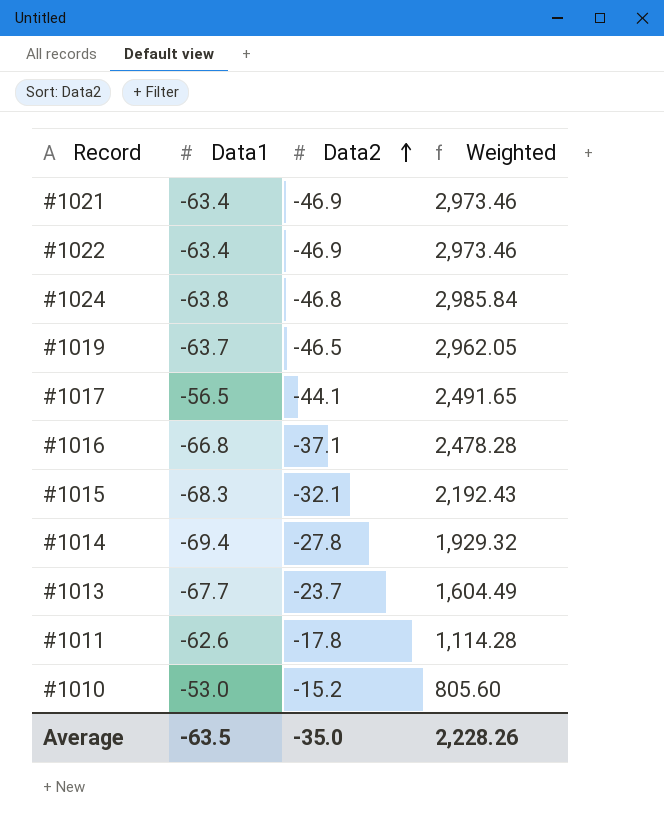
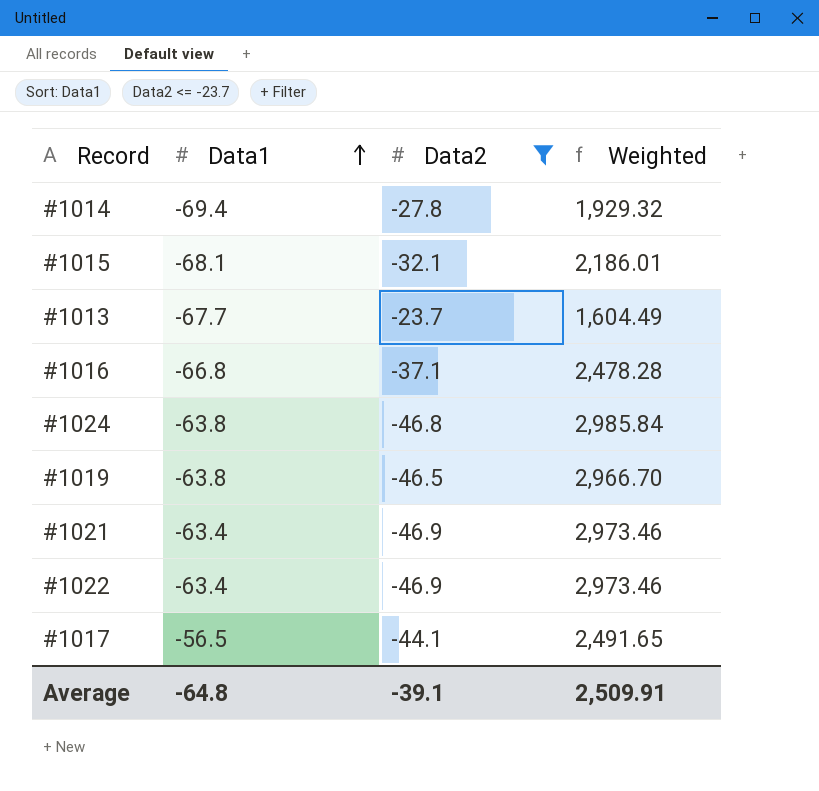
filter: none -> Data2 <= -23.7
row order: Data2 ascending -> Data1 ascending
#1015 | Data1: -68.3 -> -68.1
#1015 | Weighted: 2,192.43 -> 2,186.01
#1019 | Data1: -63.7 -> -63.8
#1019 | Weighted: 2,962.05 -> 2,966.70
Average | Data1: -63.5 -> -64.8
Average | Data2: -35.0 -> -39.1
Average | Weighted: 2,228.26 -> 2,509.91

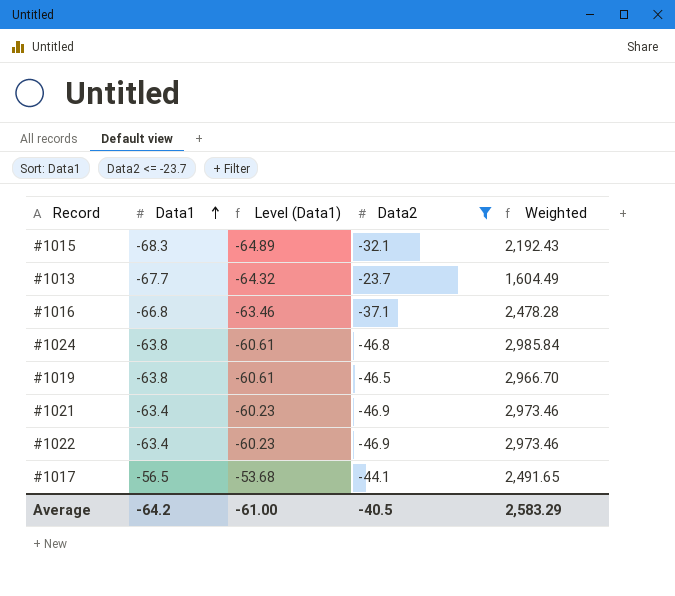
column Level (Data1) | formula: none -> [Data1] * 0.95
row #1014: -69.4 | -27.8 | 1,929.32 -> none
#1015 | Data1: -68.1 -> -68.3
#1015 | Weighted: 2,186.01 -> 2,192.43
Average | Data1: -64.8 -> -64.2
Average | Data2: -39.1 -> -40.5
Average | Weighted: 2,509.91 -> 2,583.29

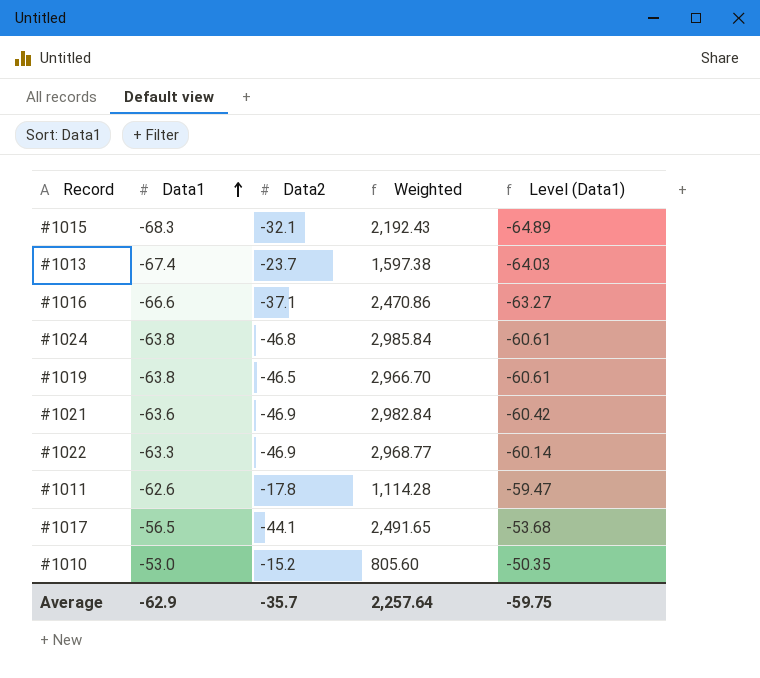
filter: Data2 <= -23.7 -> none
column Level (Data1) | position: 3 -> 5
#1013 | Data1: -67.7 -> -67.4
#1013 | Weighted: 1,604.49 -> 1,597.38
#1013 | Level (Data1): -64.32 -> -64.03
#1016 | Data1: -66.8 -> -66.6
#1016 | Weighted: 2,478.28 -> 2,470.86
#1016 | Level (Data1): -63.46 -> -63.27
#1021 | Data1: -63.4 -> -63.6
#1021 | Weighted: 2,973.46 -> 2,982.84
#1021 | Level (Data1): -60.23 -> -60.42
#1022 | Data1: -63.4 -> -63.3
#1022 | Weighted: 2,973.46 -> 2,968.77
#1022 | Level (Data1): -60.23 -> -60.14
Average | Data1: -64.2 -> -62.9
Average | Data2: -40.5 -> -35.7
Average | Weighted: 2,583.29 -> 2,257.64
Average | Level (Data1): -61.00 -> -59.75

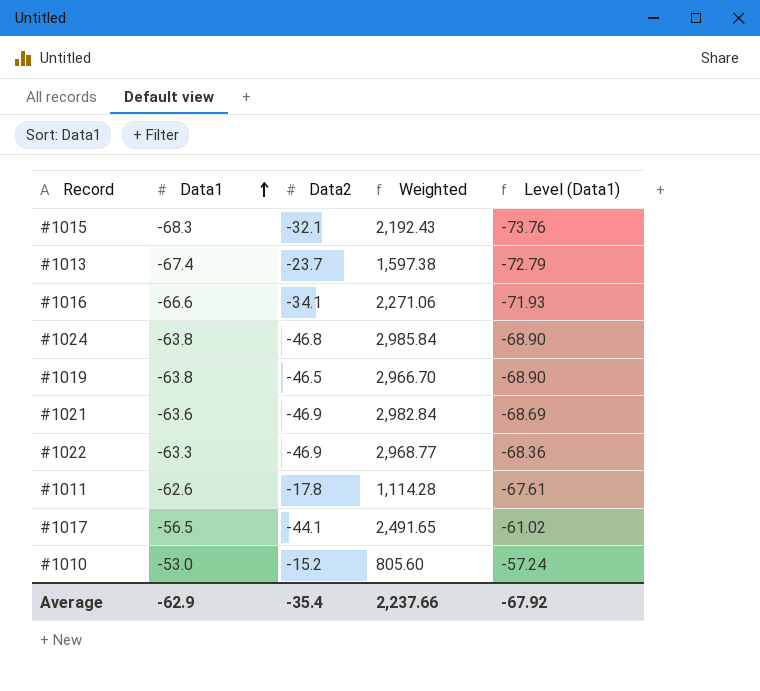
column Level (Data1) | formula: [Data1] * 0.95 -> [Data1] * 1.08
#1016 | Data2: -37.1 -> -34.1
#1016 | Weighted: 2,470.86 -> 2,271.06
Average | Data2: -35.7 -> -35.4
Average | Weighted: 2,257.64 -> 2,237.66
Average | Level (Data1): -59.75 -> -67.92

